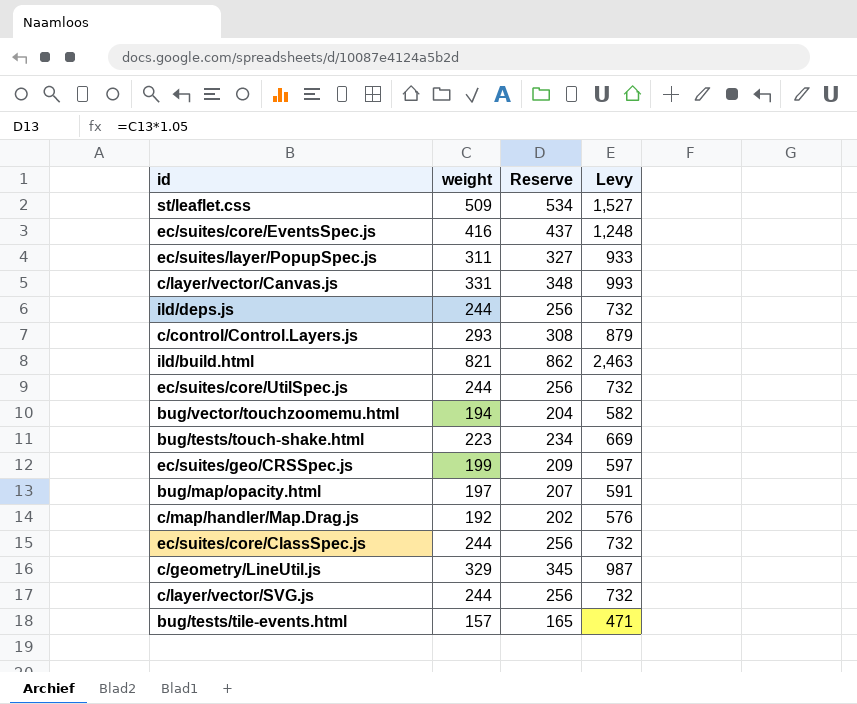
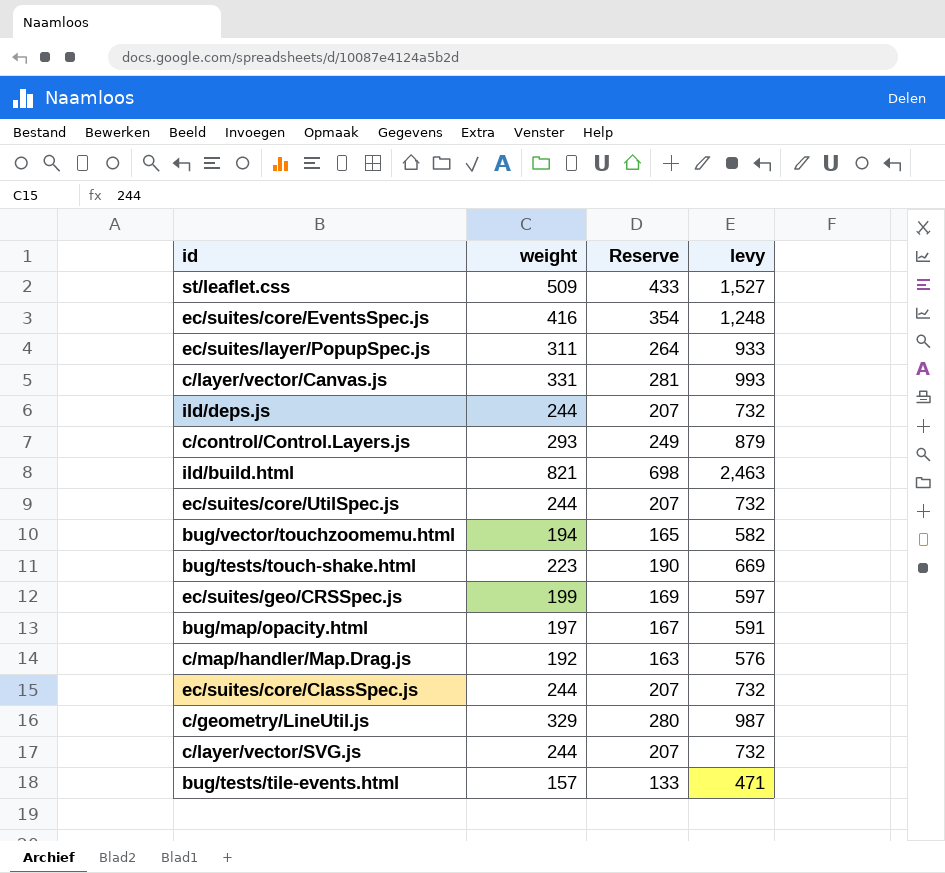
column Reserve | formula: [weight] * 1.05 -> [weight] * 0.85
column name: Levy -> levy

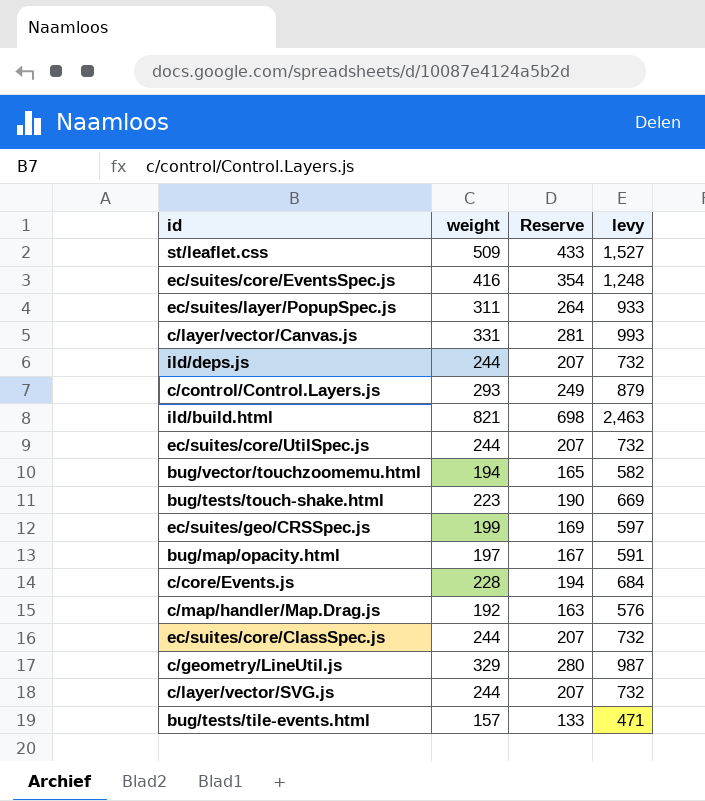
row c/core/Events.js: none -> 228 | 194 | 684

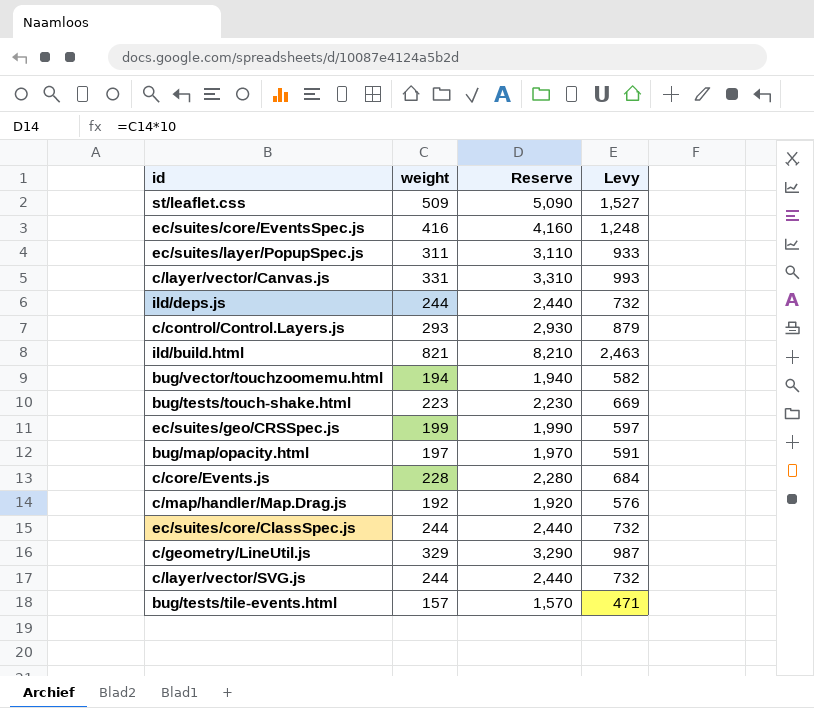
column Reserve | formula: [weight] * 0.85 -> [weight] * 10
column name: levy -> Levy
row ec/suites/core/UtilSpec.js: 244 | 207 | 732 -> none

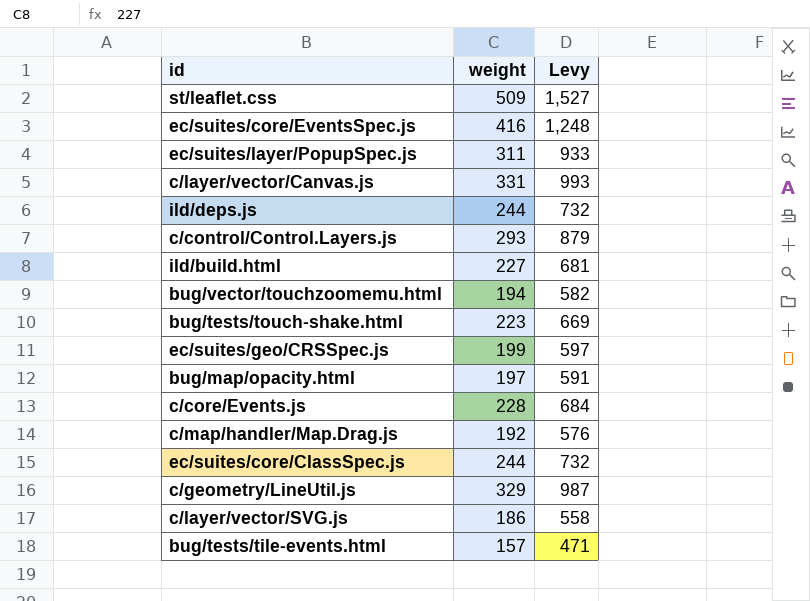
column Reserve | formula: [weight] * 10 -> none
ild/build.html | weight: 821 -> 227
ild/build.html | Levy: 2,463 -> 681
c/layer/vector/SVG.js | weight: 244 -> 186
c/layer/vector/SVG.js | Levy: 732 -> 558

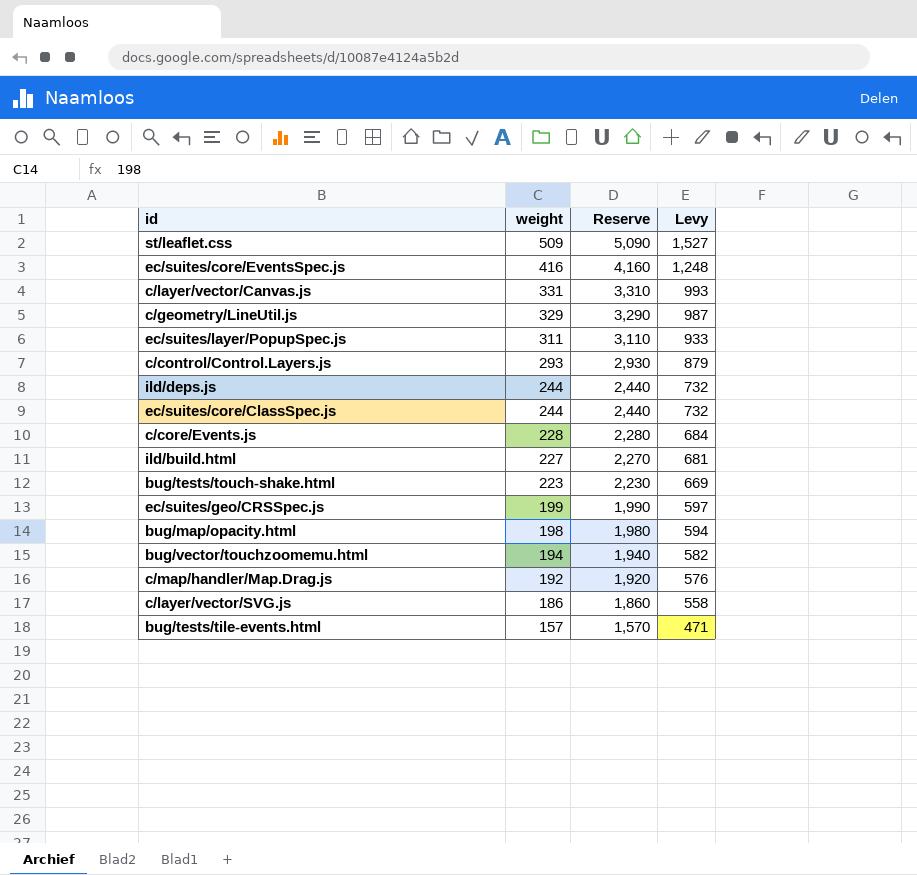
row order: none -> weight descending
column Reserve | formula: none -> [weight] * 10
bug/map/opacity.html | weight: 197 -> 198
bug/map/opacity.html | Levy: 591 -> 594

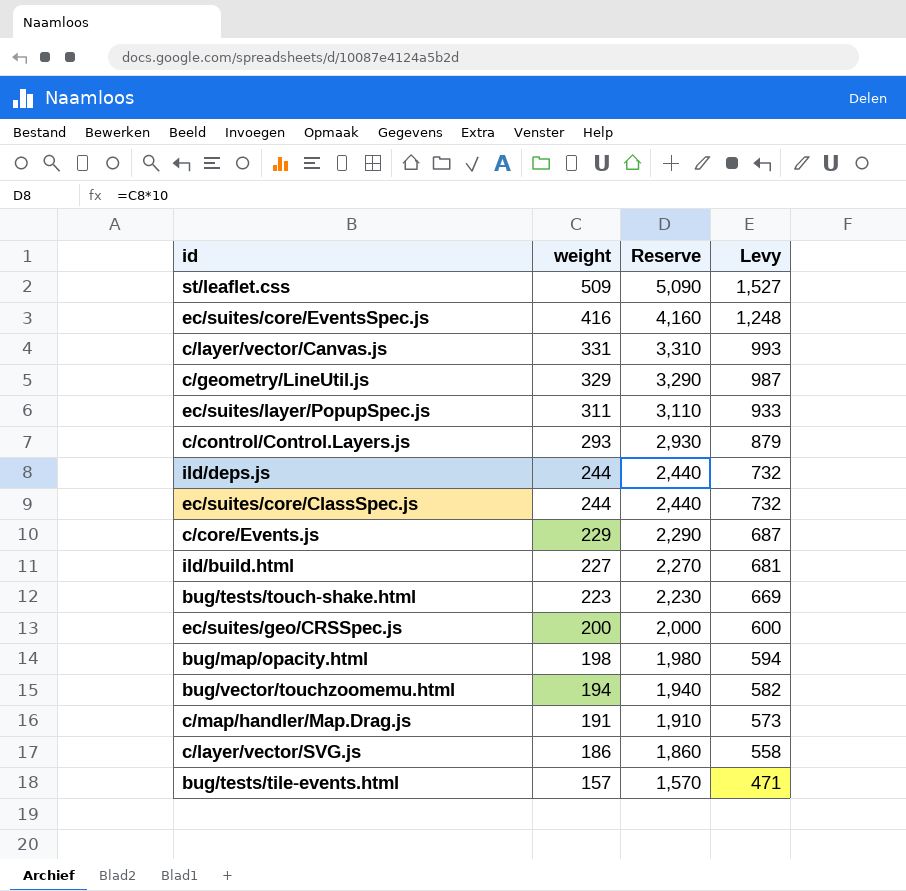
c/core/Events.js | weight: 228 -> 229
c/core/Events.js | Reserve: 2,280 -> 2,290
c/core/Events.js | Levy: 684 -> 687
ec/suites/geo/CRSSpec.js | weight: 199 -> 200
ec/suites/geo/CRSSpec.js | Reserve: 1,990 -> 2,000
ec/suites/geo/CRSSpec.js | Levy: 597 -> 600
c/map/handler/Map.Drag.js | weight: 192 -> 191
c/map/handler/Map.Drag.js | Reserve: 1,920 -> 1,910
c/map/handler/Map.Drag.js | Levy: 576 -> 573

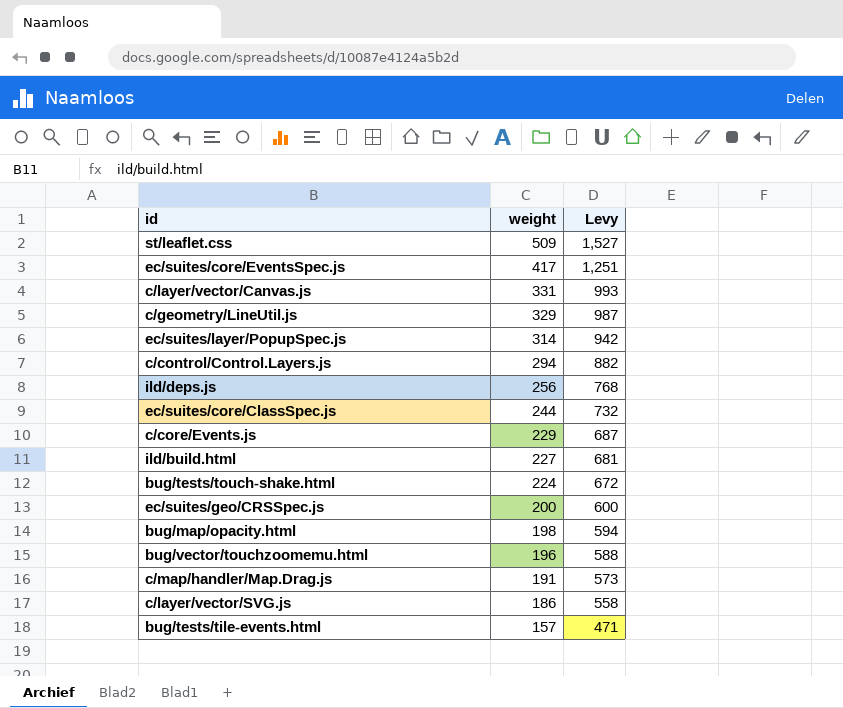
column Reserve | formula: [weight] * 10 -> none
ec/suites/core/EventsSpec.js | weight: 416 -> 417
ec/suites/core/EventsSpec.js | Levy: 1,248 -> 1,251
ec/suites/layer/PopupSpec.js | weight: 311 -> 314
ec/suites/layer/PopupSpec.js | Levy: 933 -> 942
c/control/Control.Layers.js | weight: 293 -> 294
c/control/Control.Layers.js | Levy: 879 -> 882
ild/deps.js | weight: 244 -> 256
ild/deps.js | Levy: 732 -> 768
bug/tests/touch-shake.html | weight: 223 -> 224
bug/tests/touch-shake.html | Levy: 669 -> 672
bug/vector/touchzoomemu.html | weight: 194 -> 196
bug/vector/touchzoomemu.html | Levy: 582 -> 588

